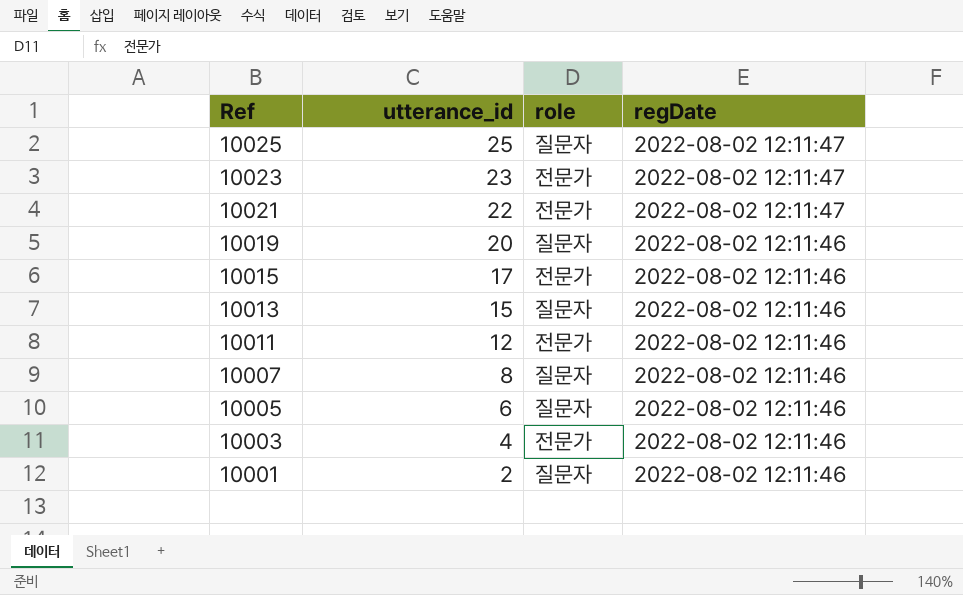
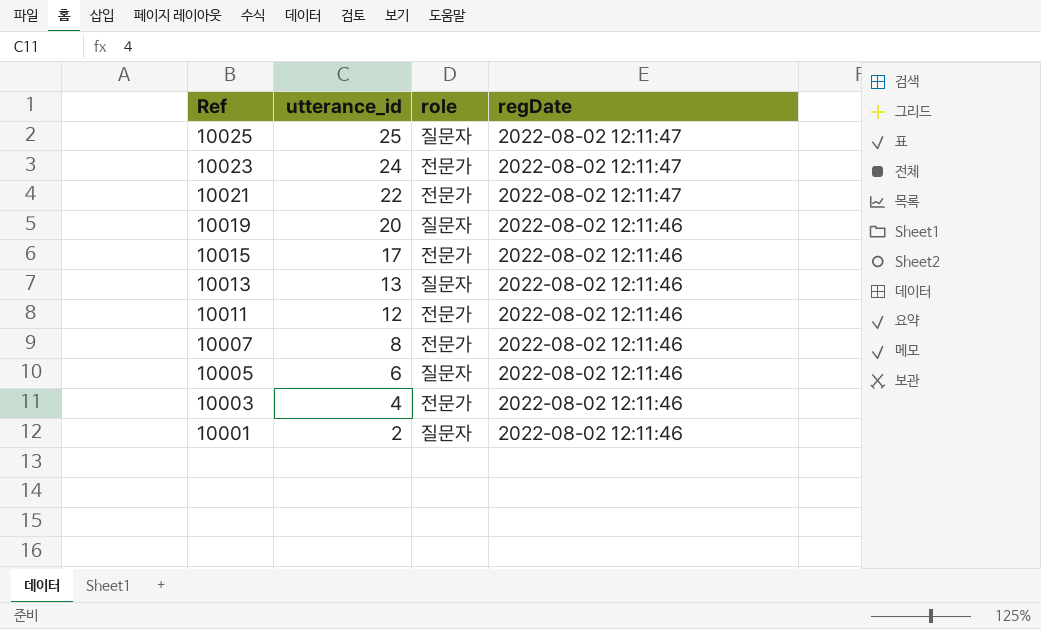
10023 | utterance_id: 23 -> 24
10013 | utterance_id: 15 -> 13
10007 | role: 질문자 -> 전문가

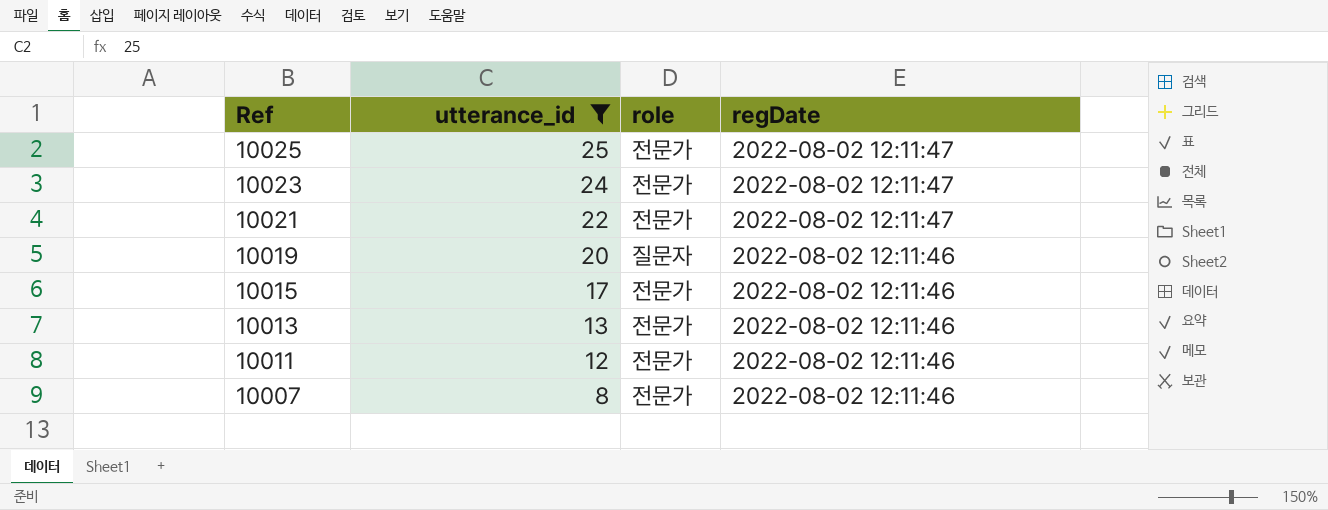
filter: none -> utterance_id >= 8
10025 | role: 질문자 -> 전문가
10013 | role: 질문자 -> 전문가

